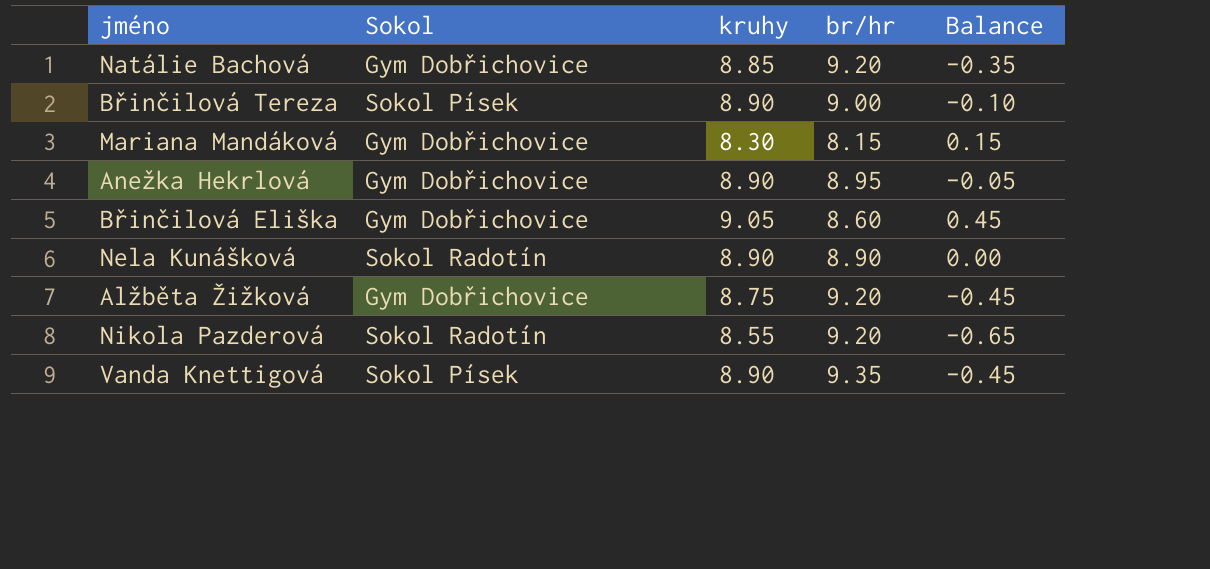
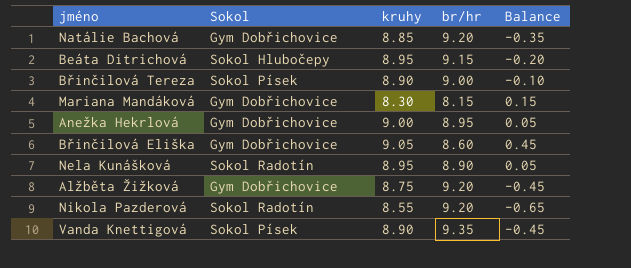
row Beáta Ditrichová: none -> Sokol Hlubočepy | 8.95 | 9.15 | -0.20
Anežka Hekrlová | kruhy: 8.90 -> 9.00
Anežka Hekrlová | Balance: -0.05 -> 0.05
Nela Kunášková | kruhy: 8.90 -> 8.95
Nela Kunášková | Balance: 0.00 -> 0.05

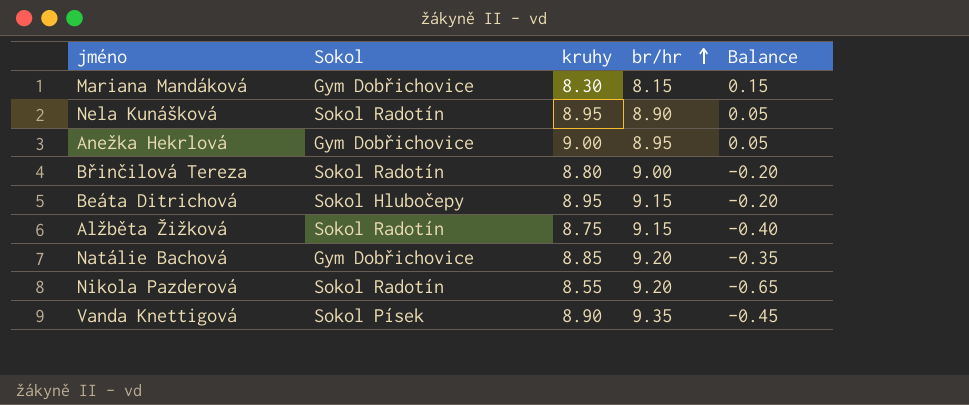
row order: none -> br/hr ascending
row Břinčilová Eliška: Gym Dobřichovice | 9.05 | 8.60 | 0.45 -> none
Břinčilová Tereza | Sokol: Sokol Písek -> Sokol Radotín
Břinčilová Tereza | kruhy: 8.90 -> 8.80
Břinčilová Tereza | Balance: -0.10 -> -0.20
Alžběta Žižková | Sokol: Gym Dobřichovice -> Sokol Radotín
Alžběta Žižková | br/hr: 9.20 -> 9.15
Alžběta Žižková | Balance: -0.45 -> -0.40

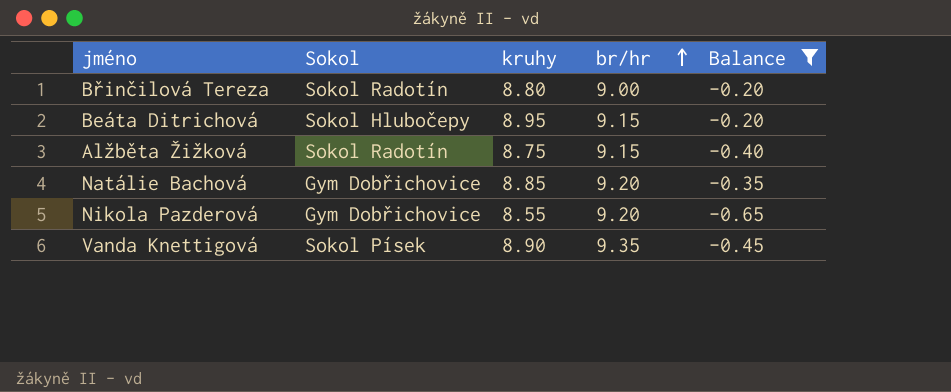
filter: none -> Balance <= -0.20
Nikola Pazderová | Sokol: Sokol Radotín -> Gym Dobřichovice

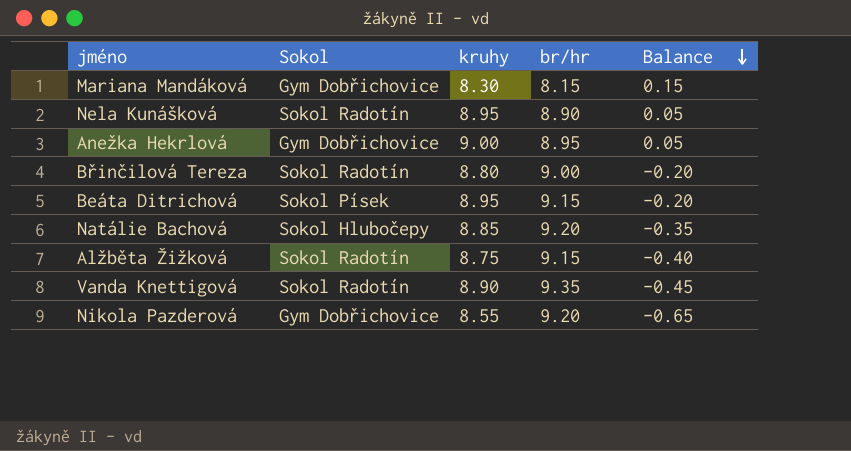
filter: Balance <= -0.20 -> none
row order: br/hr ascending -> Balance descending
Beáta Ditrichová | Sokol: Sokol Hlubočepy -> Sokol Písek
Natálie Bachová | Sokol: Gym Dobřichovice -> Sokol Hlubočepy
Vanda Knettigová | Sokol: Sokol Písek -> Sokol Radotín

